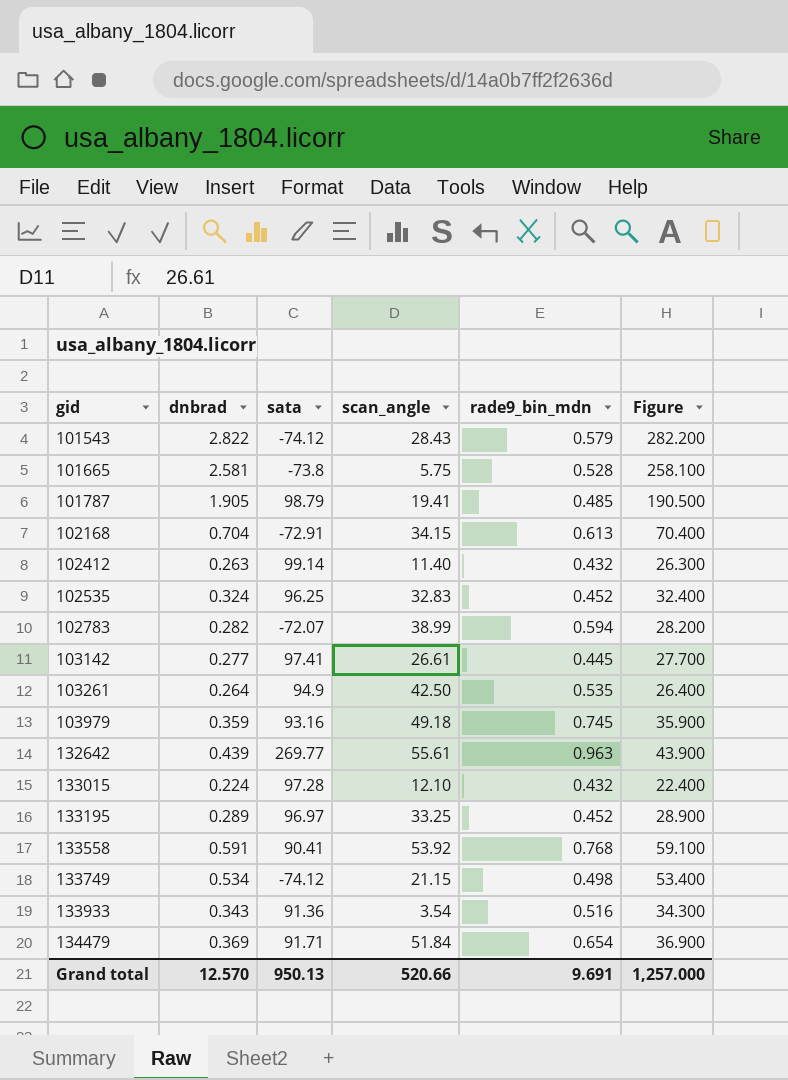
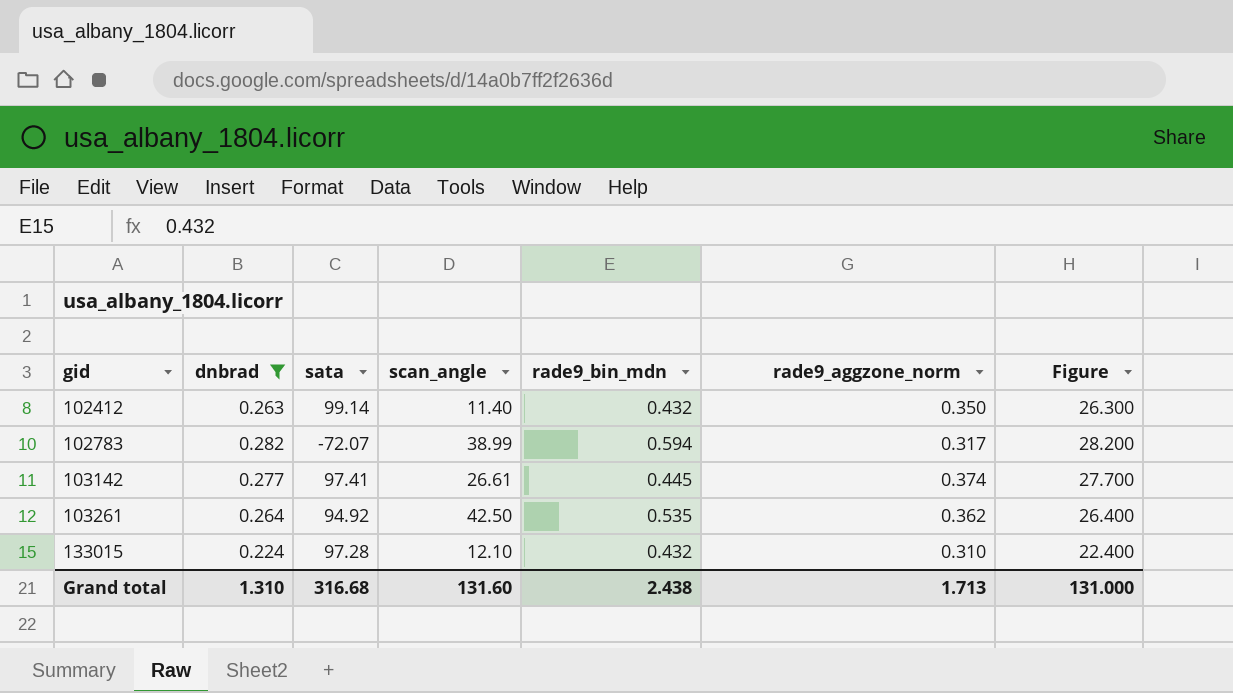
filter: none -> dnbrad <= 0.282
column rade9_aggzone_norm | position: none -> 6
103261 | sata: 94.9 -> 94.92
Grand total | dnbrad: 12.570 -> 1.310
Grand total | sata: 950.13 -> 316.68
Grand total | scan_angle: 520.66 -> 131.60
Grand total | rade9_bin_mdn: 9.691 -> 2.438
Grand total | Figure: 1,257.000 -> 131.000

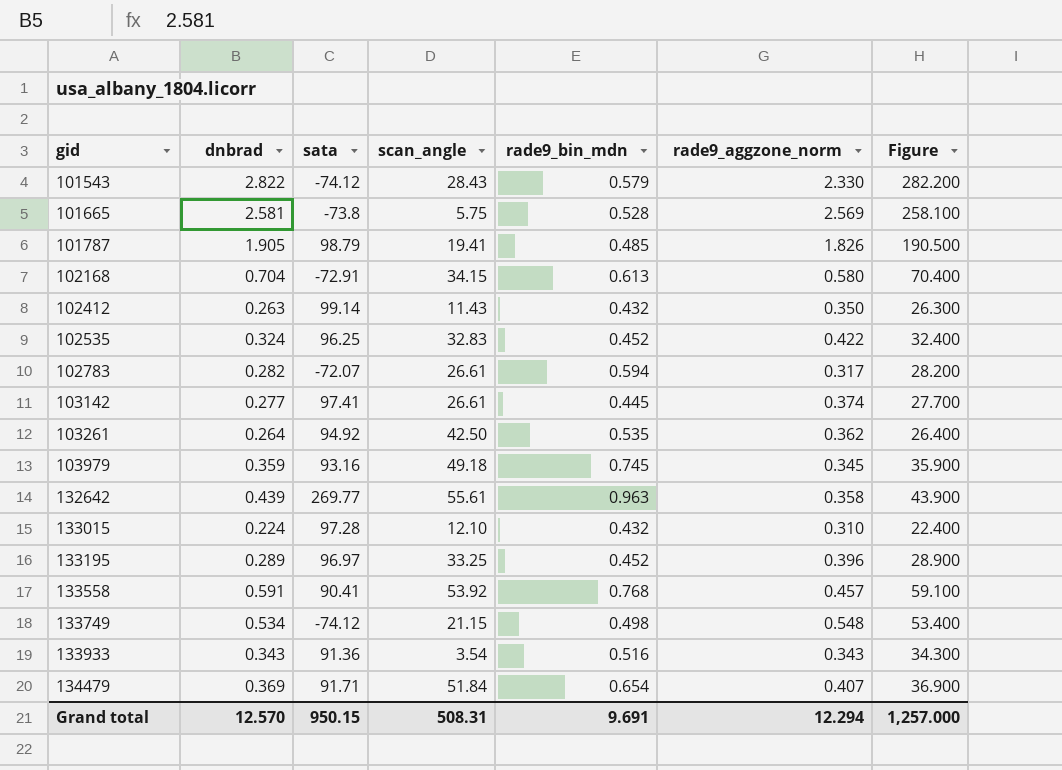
filter: dnbrad <= 0.282 -> none
102412 | scan_angle: 11.40 -> 11.43
102783 | scan_angle: 38.99 -> 26.61
Grand total | dnbrad: 1.310 -> 12.570
Grand total | sata: 316.68 -> 950.15
Grand total | scan_angle: 131.60 -> 508.31
Grand total | rade9_bin_mdn: 2.438 -> 9.691
Grand total | rade9_aggzone_norm: 1.713 -> 12.294
Grand total | Figure: 131.000 -> 1,257.000

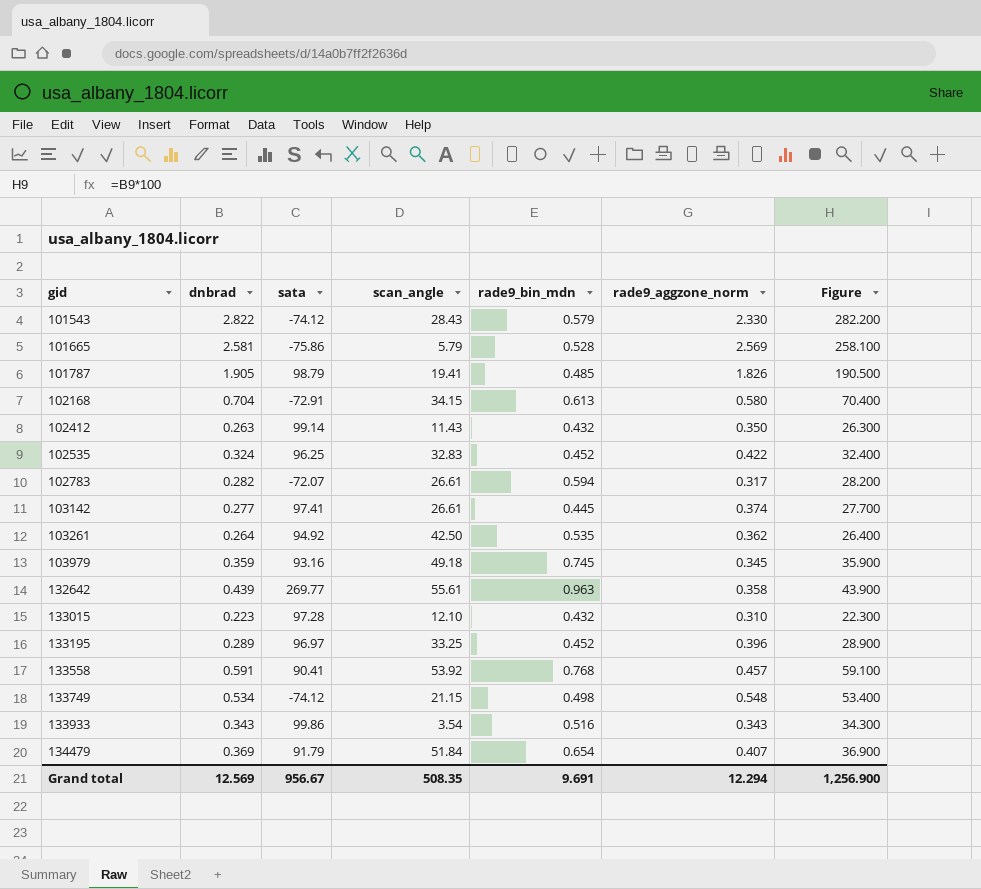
101665 | sata: -73.8 -> -75.86
101665 | scan_angle: 5.75 -> 5.79
133015 | dnbrad: 0.224 -> 0.223
133015 | Figure: 22.400 -> 22.300
133933 | sata: 91.36 -> 99.86
134479 | sata: 91.71 -> 91.79
Grand total | dnbrad: 12.570 -> 12.569
Grand total | sata: 950.15 -> 956.67
Grand total | scan_angle: 508.31 -> 508.35
Grand total | Figure: 1,257.000 -> 1,256.900

